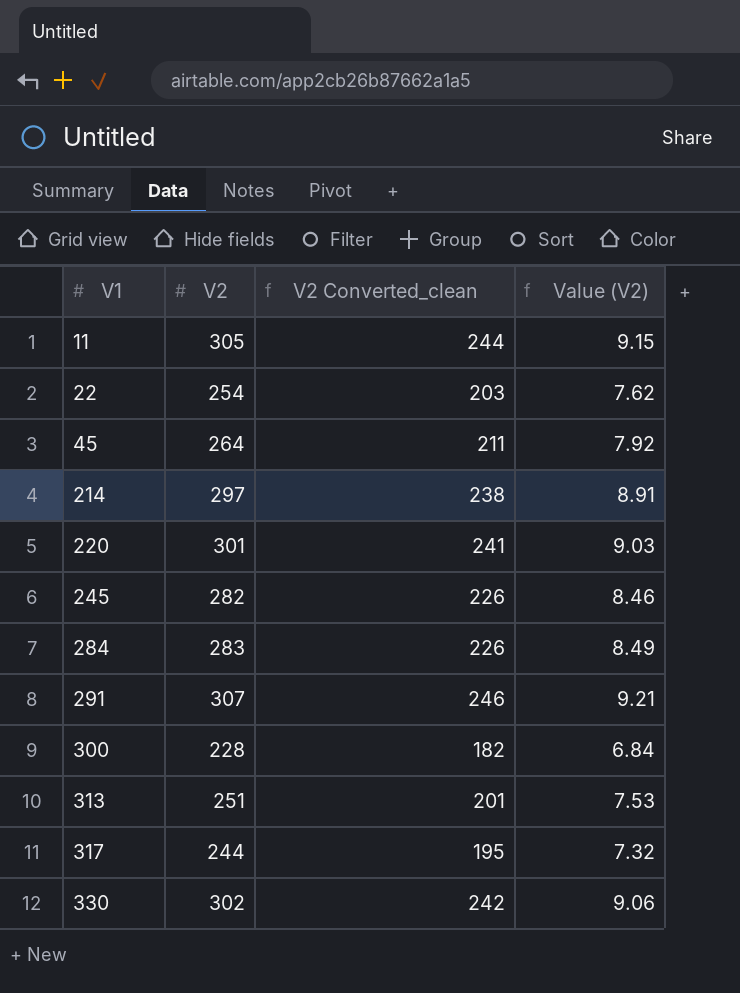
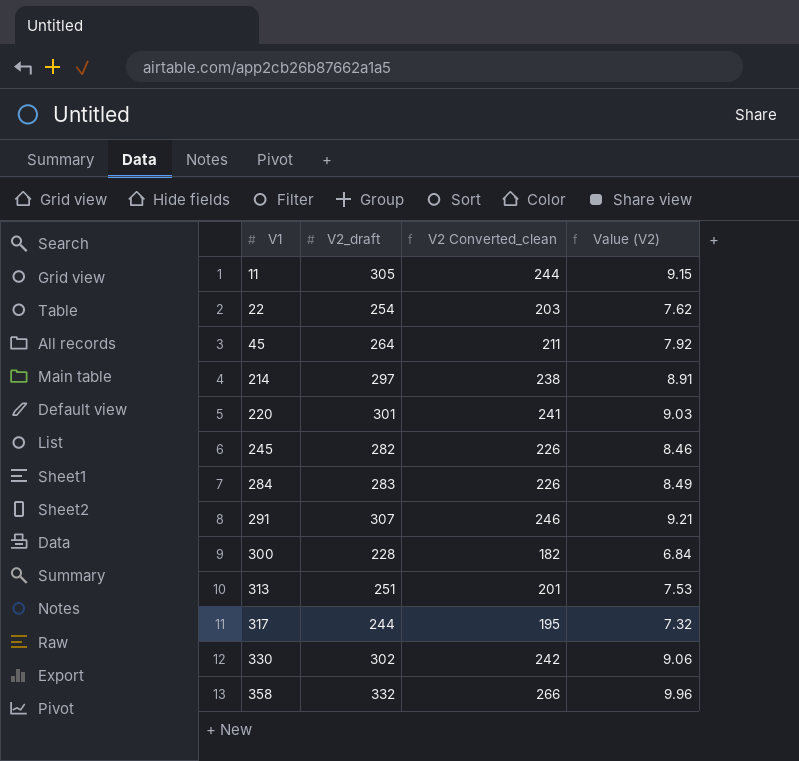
column name: V2 -> V2_draft
row 358: none -> 332 | 266 | 9.96

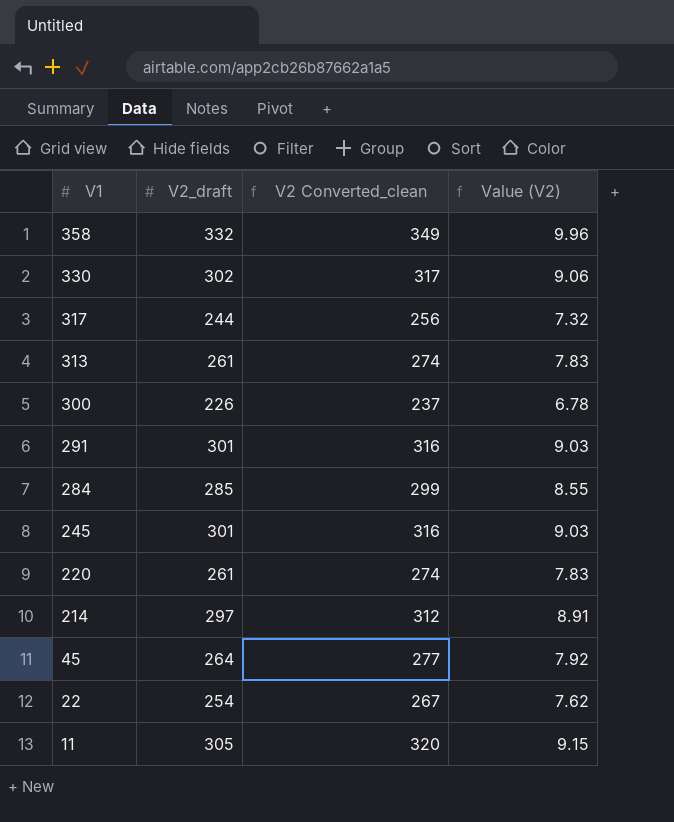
row order: V1 ascending -> V1 descending
column V2 Converted_clean | formula: [V2_draft] * 0.8 -> [V2_draft] * 1.05
313 | V2_draft: 251 -> 261
313 | Value (V2): 7.53 -> 7.83
300 | V2_draft: 228 -> 226
300 | Value (V2): 6.84 -> 6.78
291 | V2_draft: 307 -> 301
291 | Value (V2): 9.21 -> 9.03
284 | V2_draft: 283 -> 285
284 | Value (V2): 8.49 -> 8.55
245 | V2_draft: 282 -> 301
245 | Value (V2): 8.46 -> 9.03
220 | V2_draft: 301 -> 261
220 | Value (V2): 9.03 -> 7.83

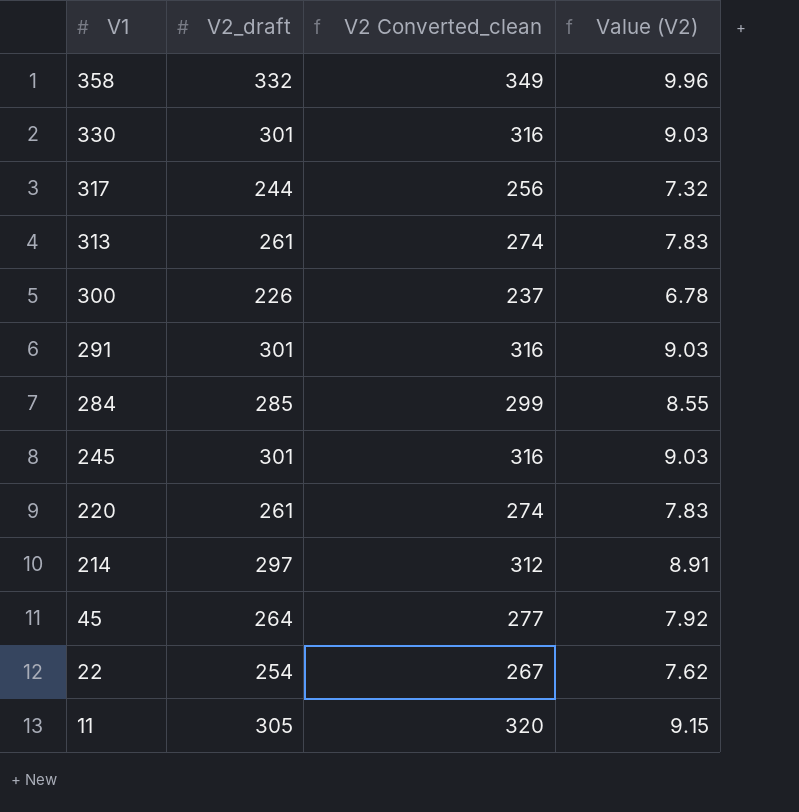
330 | V2_draft: 302 -> 301
330 | V2 Converted_clean: 317 -> 316
330 | Value (V2): 9.06 -> 9.03

